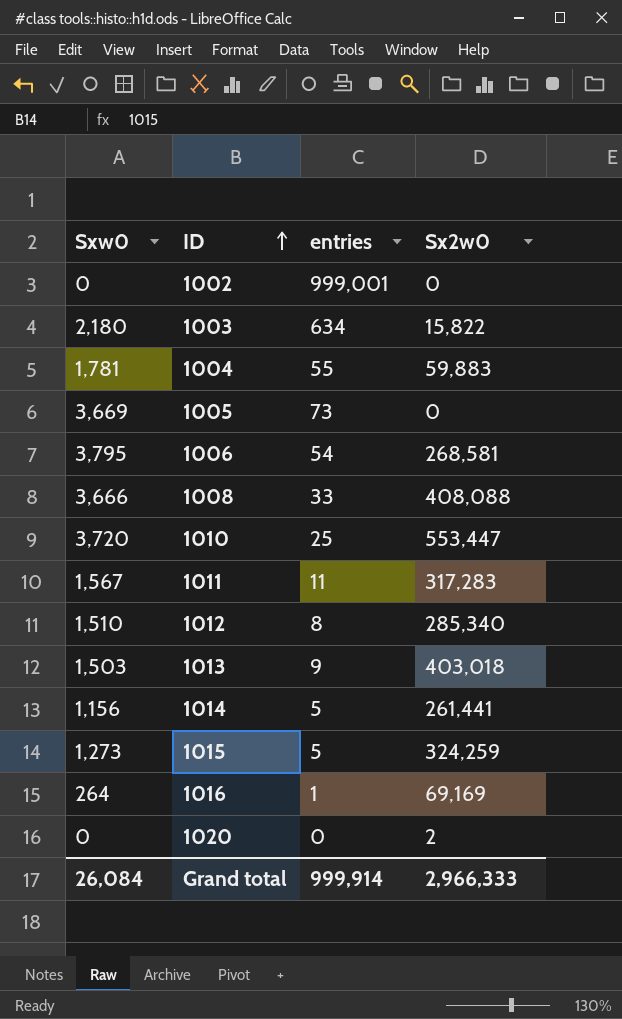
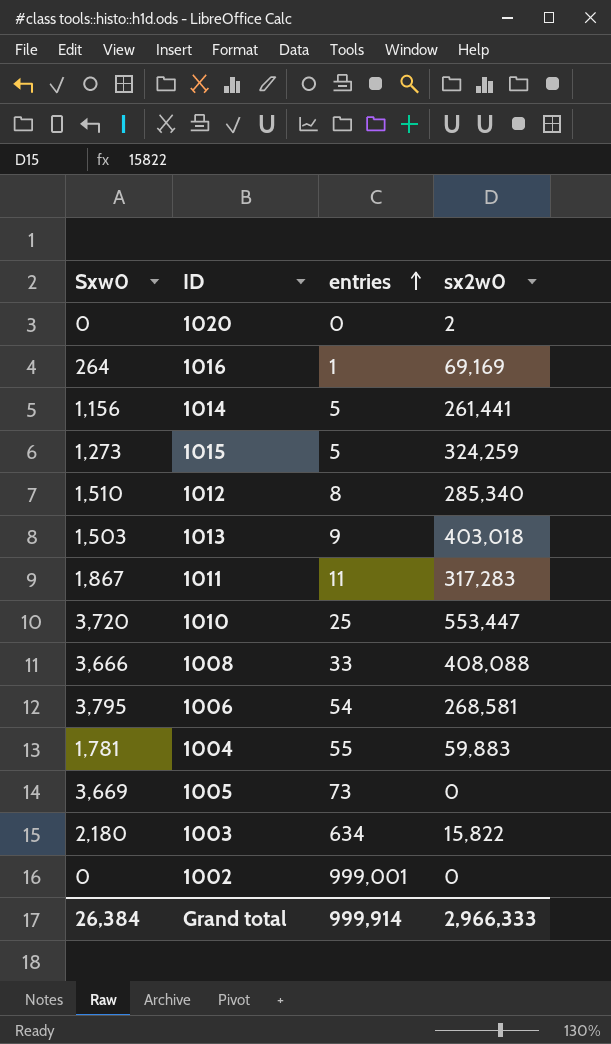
row order: ID ascending -> entries ascending
column name: Sx2w0 -> sx2w0
1011 | Sxw0: 1,567 -> 1,867
Grand total | Sxw0: 26,084 -> 26,384

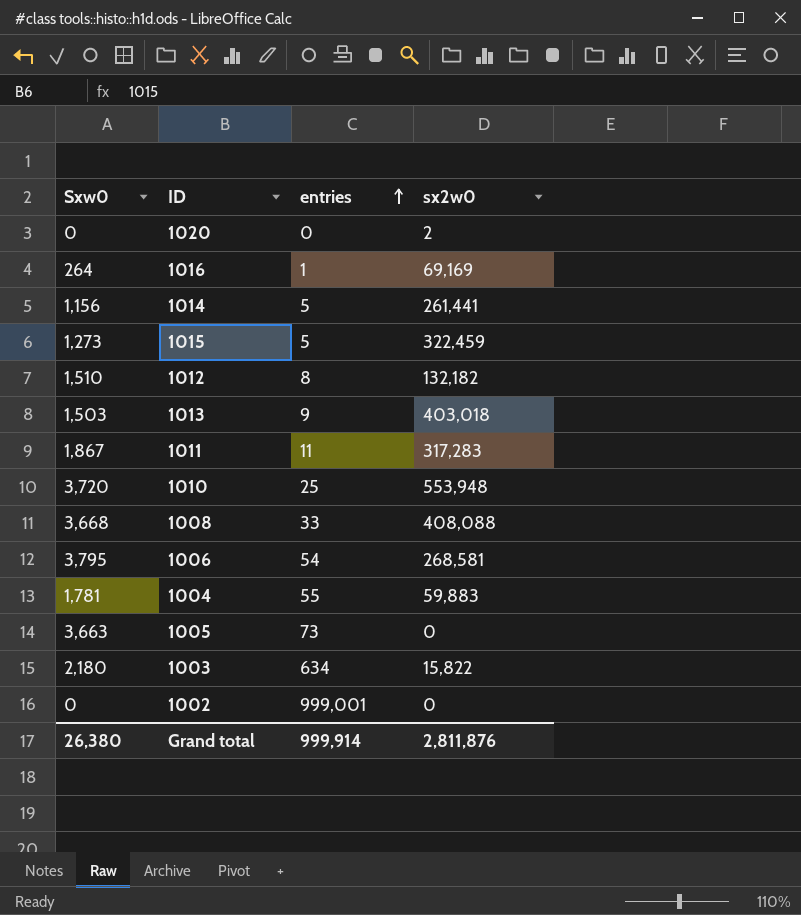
1015 | sx2w0: 324,259 -> 322,459
1012 | sx2w0: 285,340 -> 132,182
1010 | sx2w0: 553,447 -> 553,948
1008 | Sxw0: 3,666 -> 3,668
1005 | Sxw0: 3,669 -> 3,663
Grand total | Sxw0: 26,384 -> 26,380
Grand total | sx2w0: 2,966,333 -> 2,811,876

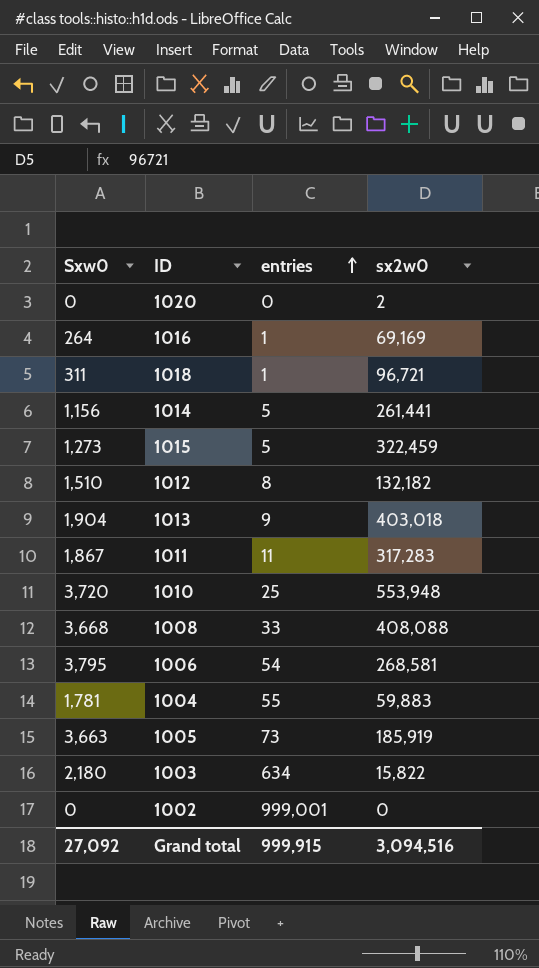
row 1018: none -> 311 | 1 | 96,721
1013 | Sxw0: 1,503 -> 1,904
1005 | sx2w0: 0 -> 185,919
Grand total | Sxw0: 26,380 -> 27,092
Grand total | entries: 999,914 -> 999,915
Grand total | sx2w0: 2,811,876 -> 3,094,516

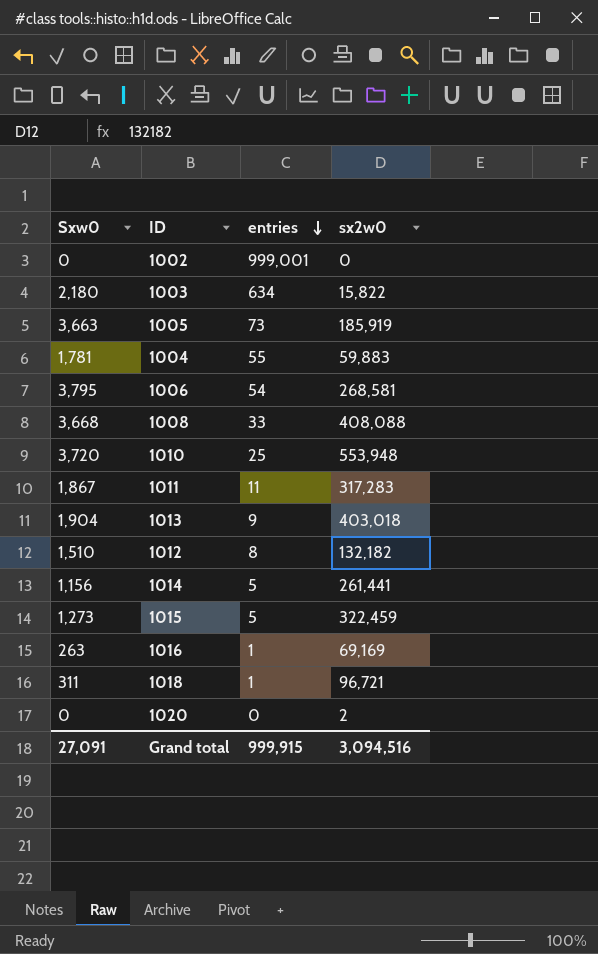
row order: entries ascending -> entries descending
1016 | Sxw0: 264 -> 263
Grand total | Sxw0: 27,092 -> 27,091

